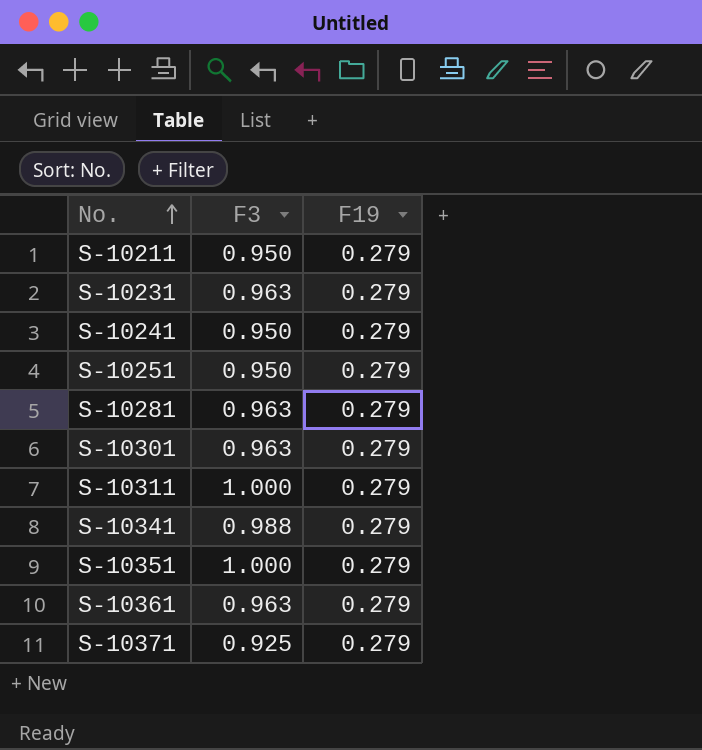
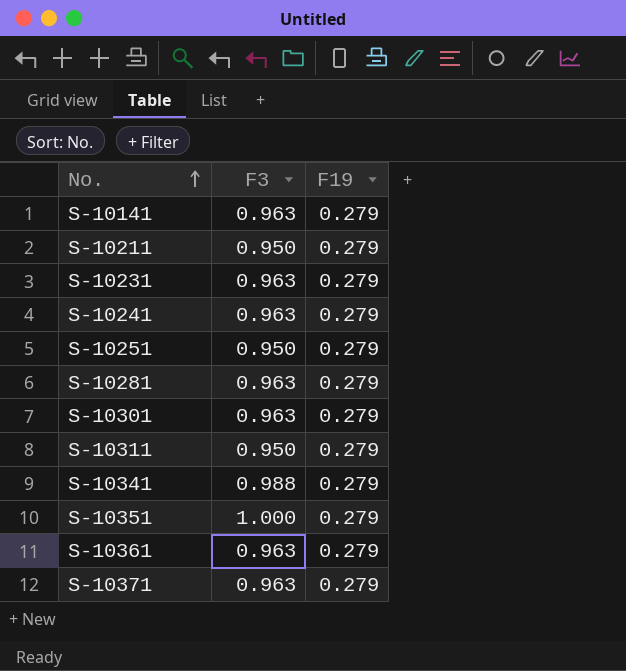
row S-10141: none -> 0.963 | 0.279
S-10241 | F3: 0.950 -> 0.963
S-10311 | F3: 1.000 -> 0.950
S-10371 | F3: 0.925 -> 0.963

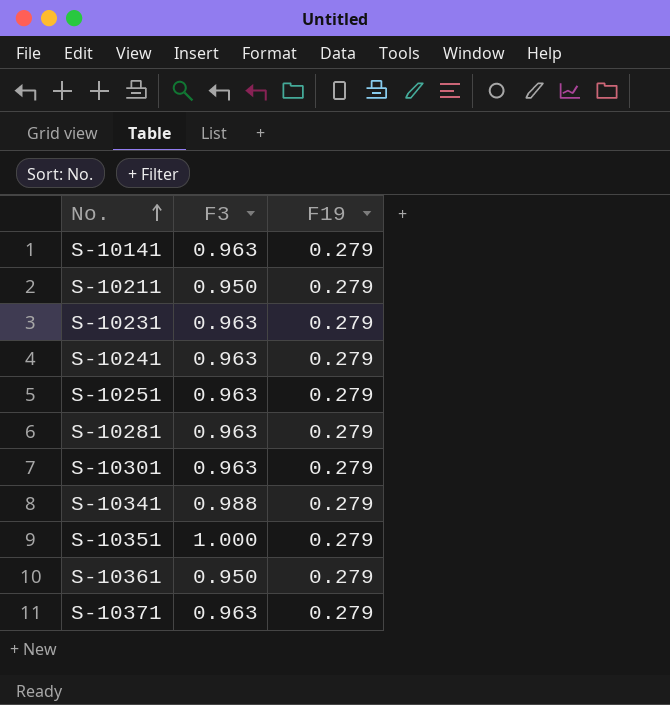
row S-10311: 0.950 | 0.279 -> none
S-10251 | F3: 0.950 -> 0.963
S-10361 | F3: 0.963 -> 0.950

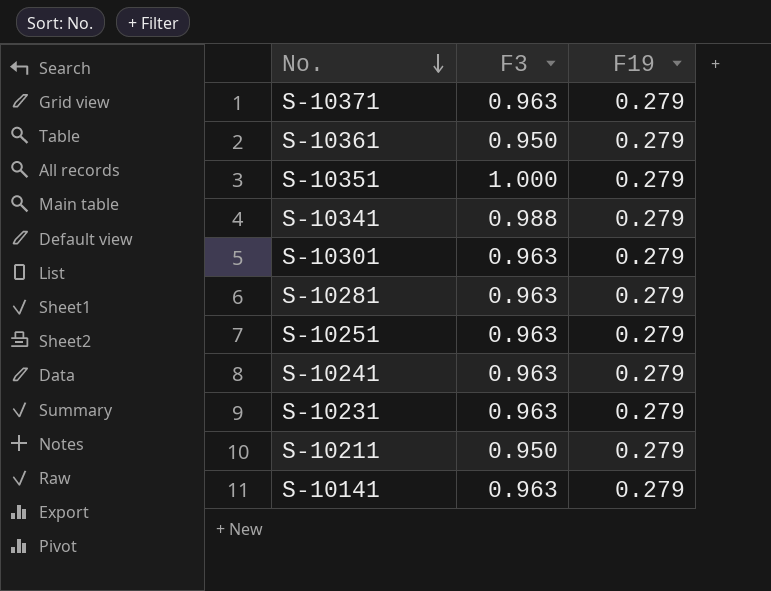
row order: No. ascending -> No. descending

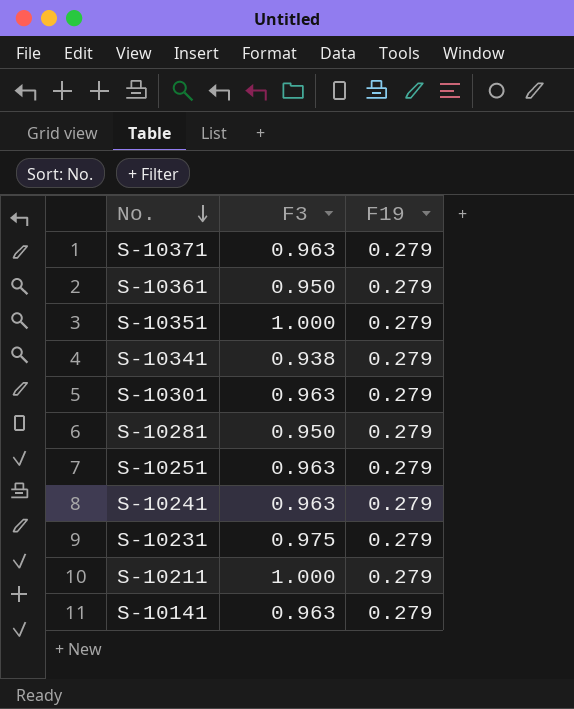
S-10341 | F3: 0.988 -> 0.938
S-10281 | F3: 0.963 -> 0.950
S-10231 | F3: 0.963 -> 0.975
S-10211 | F3: 0.950 -> 1.000

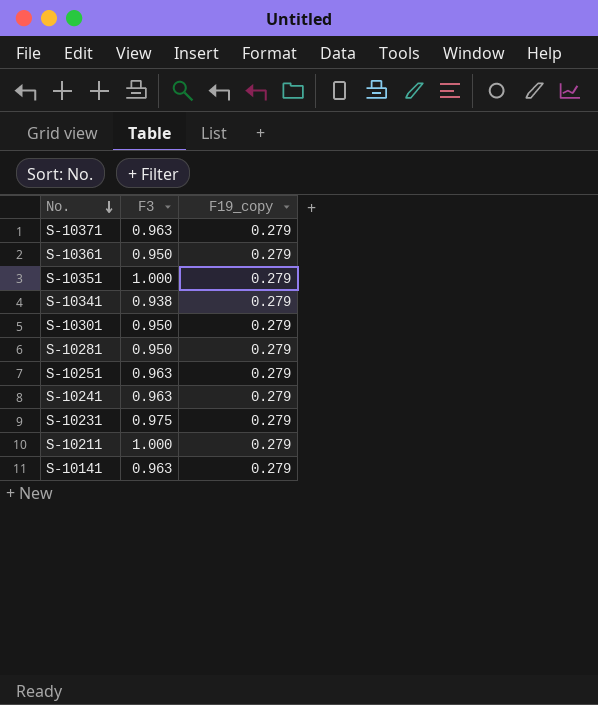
column name: F19 -> F19_copy
S-10301 | F3: 0.963 -> 0.950

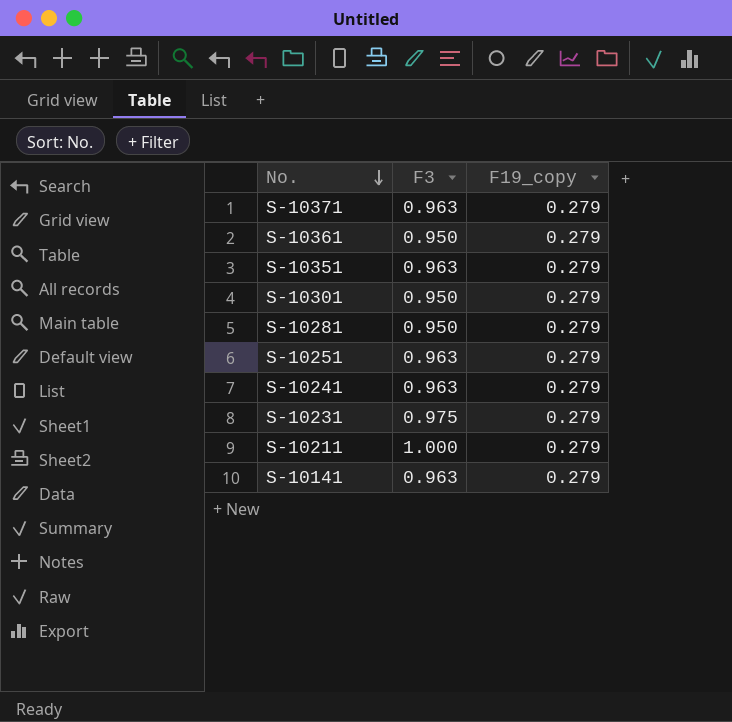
row S-10341: 0.938 | 0.279 -> none
S-10351 | F3: 1.000 -> 0.963

